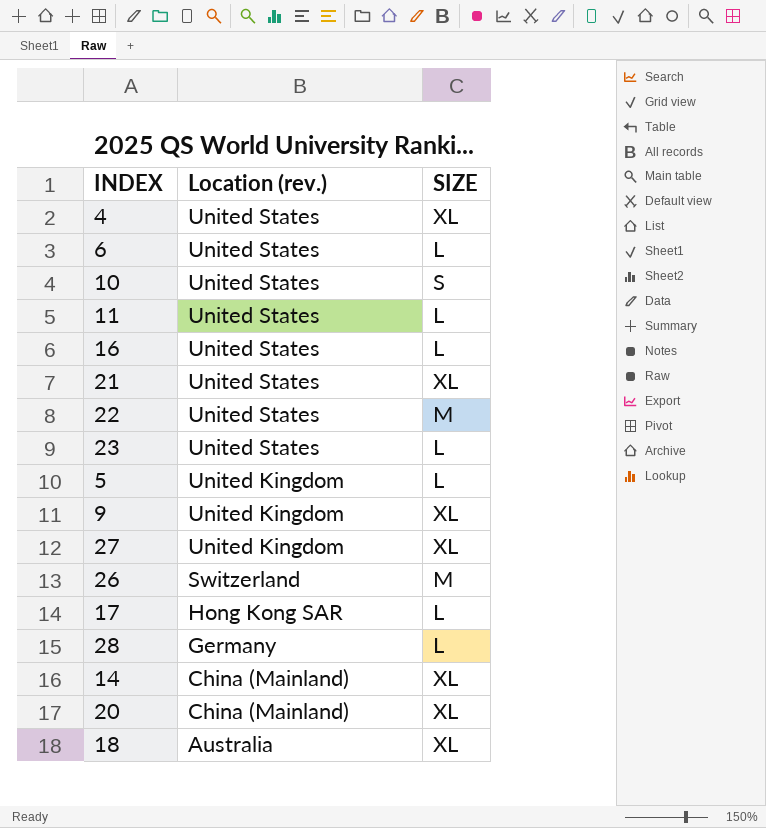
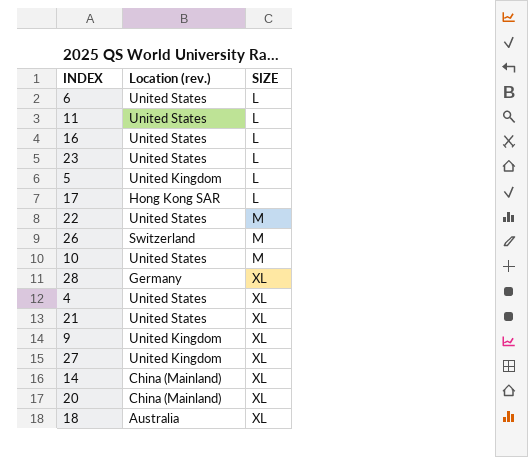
row order: Location (rev.) descending -> SIZE ascending
10 | SIZE: S -> M
28 | SIZE: L -> XL

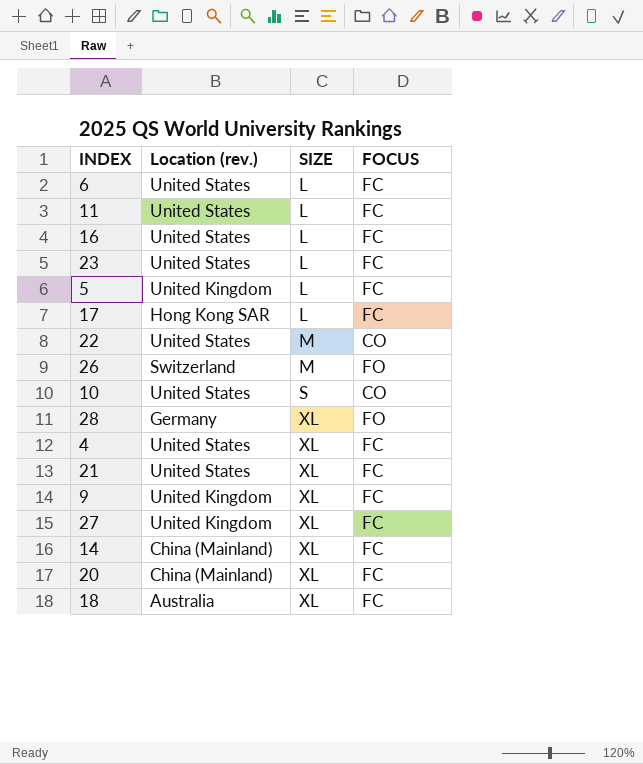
column FOCUS | position: none -> 4
10 | SIZE: M -> S

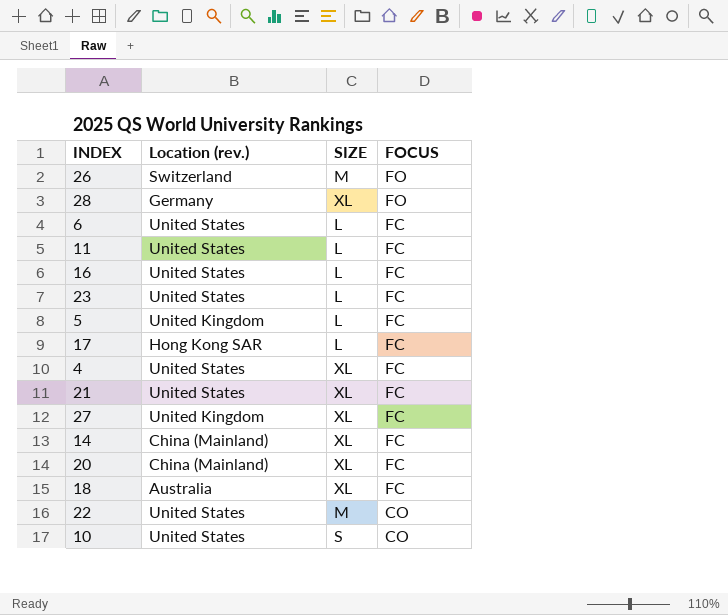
row order: SIZE ascending -> FOCUS descending
row 9: United Kingdom | XL | FC -> none

